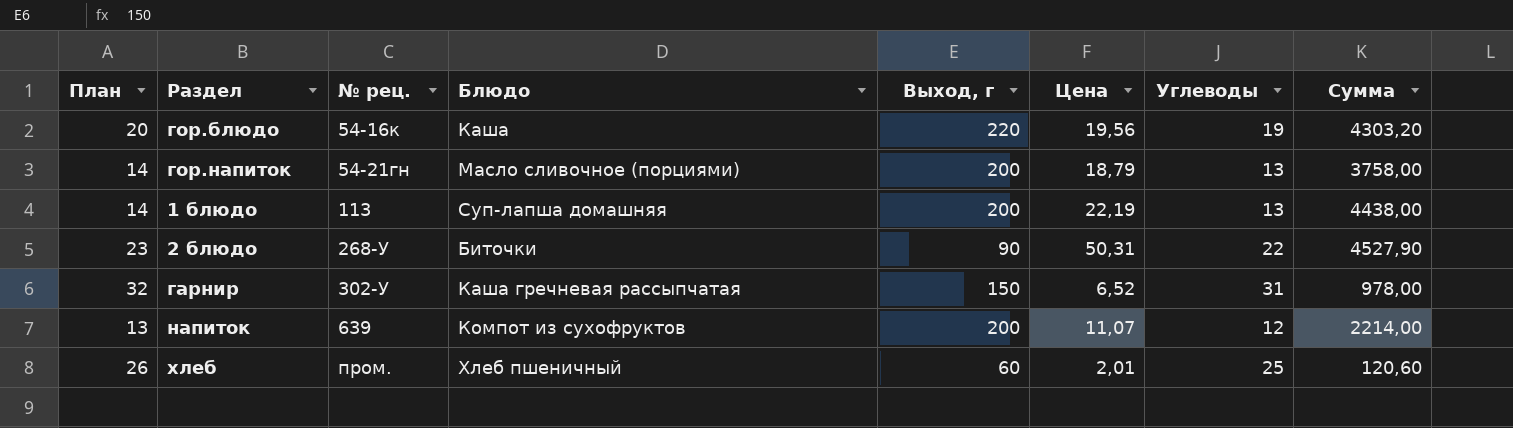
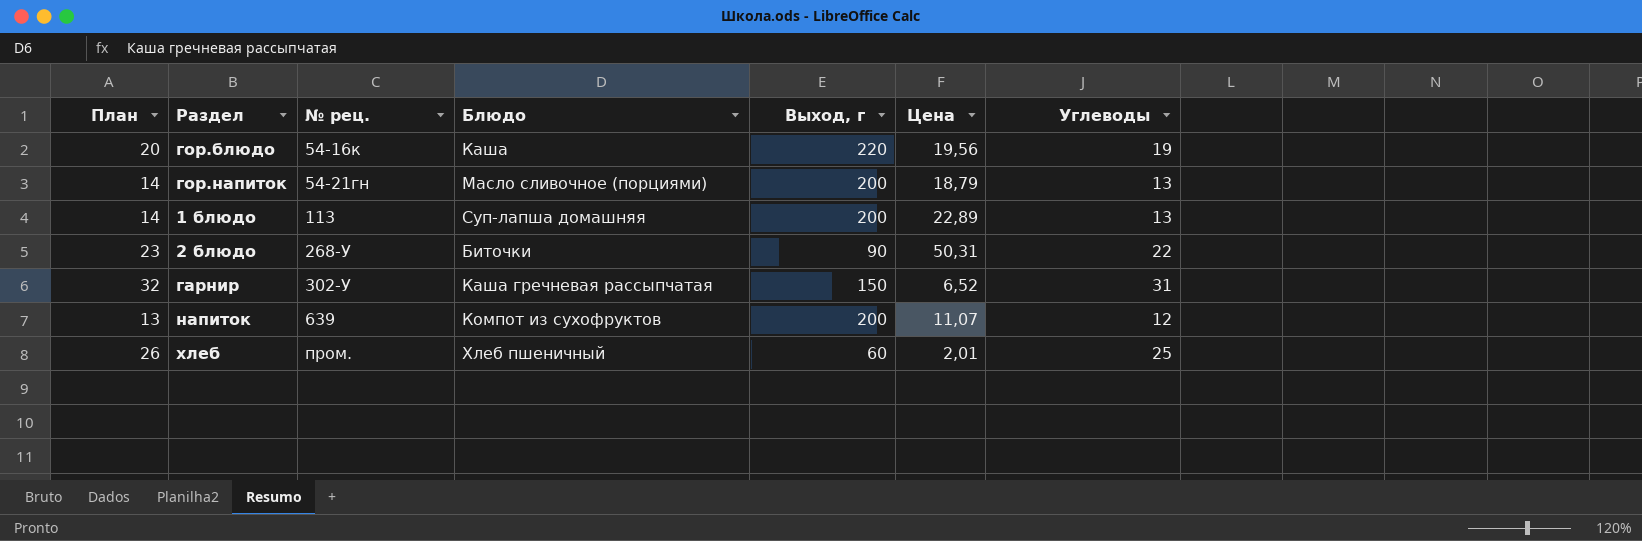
column Сумма | formula: [Выход, г] * [Цена] -> none
1 блюдо | Цена: 22,19 -> 22,89

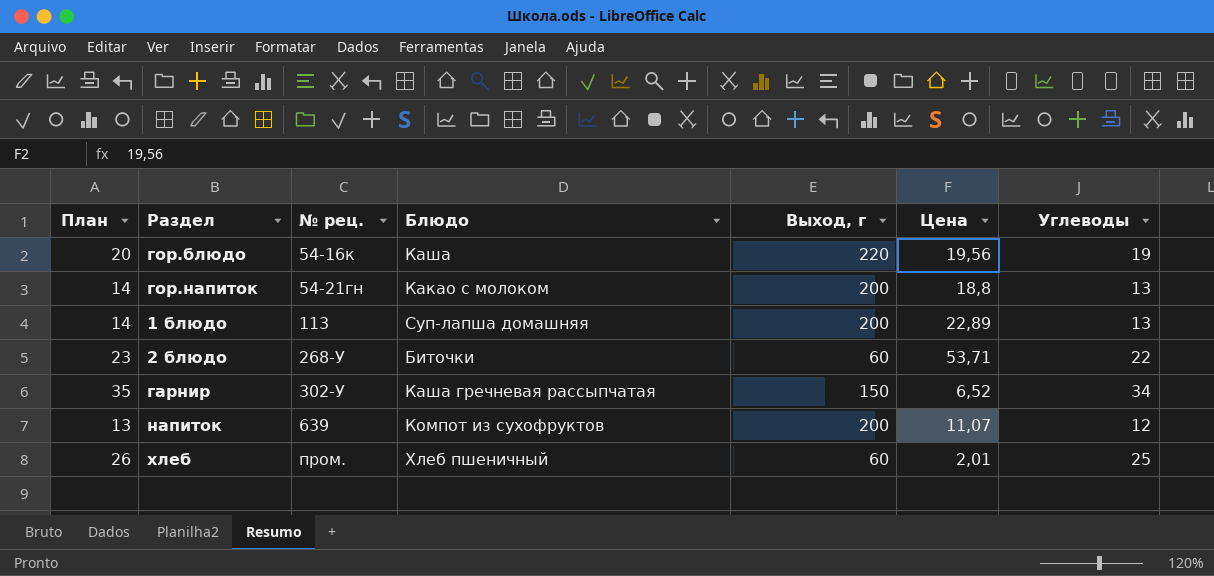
гор.напиток | Блюдо: Масло сливочное (порциями) -> Какао с молоком
гор.напиток | Цена: 18,79 -> 18,8
2 блюдо | Выход, г: 90 -> 60
2 блюдо | Цена: 50,31 -> 53,71
гарнир | План: 32 -> 35
гарнир | Углеводы: 31 -> 34

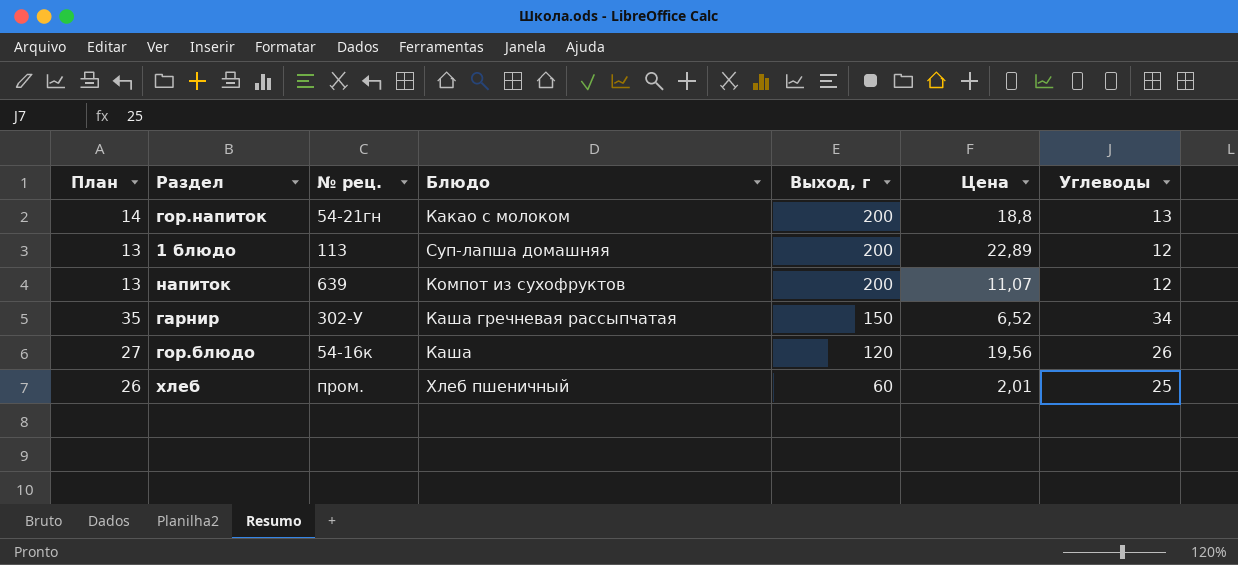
row order: № рец. ascending -> Выход, г descending
row 2 блюдо: 23 | 268-У | Биточки | 60 | 53,71 | 22 -> none
1 блюдо | План: 14 -> 13
1 блюдо | Углеводы: 13 -> 12
гор.блюдо | План: 20 -> 27
гор.блюдо | Выход, г: 220 -> 120
гор.блюдо | Углеводы: 19 -> 26

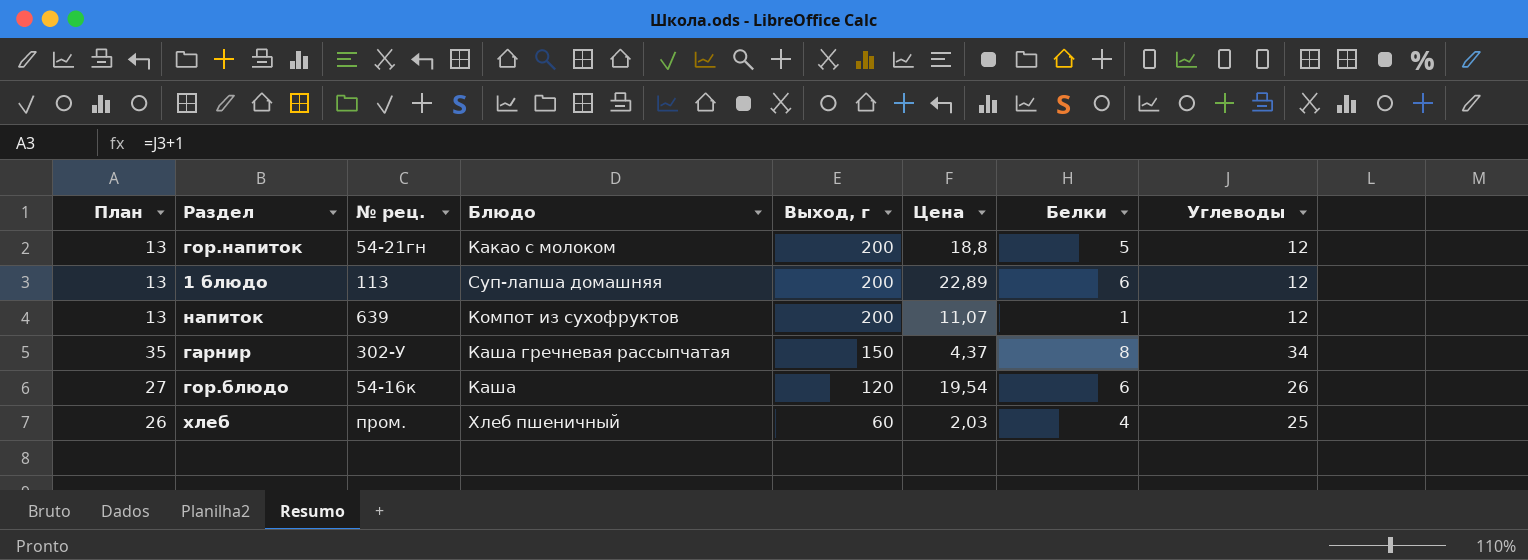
column Белки | position: none -> 7
гор.напиток | План: 14 -> 13
гор.напиток | Углеводы: 13 -> 12
гарнир | Цена: 6,52 -> 4,37
гор.блюдо | Цена: 19,56 -> 19,54
хлеб | Цена: 2,01 -> 2,03

